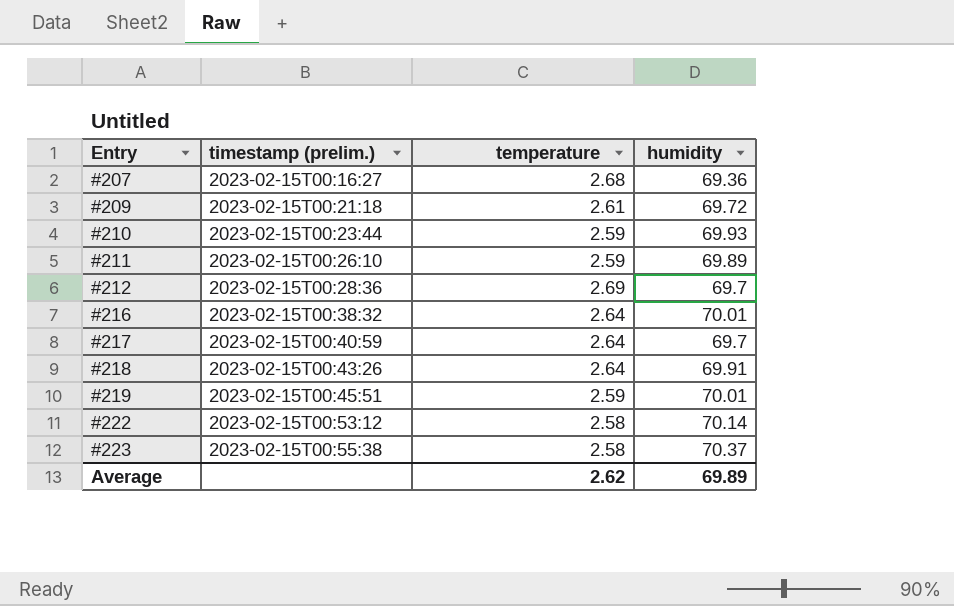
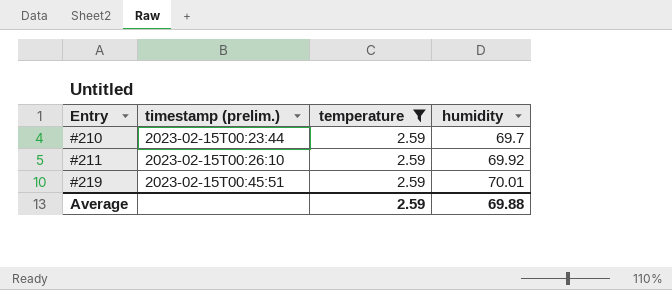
filter: none -> temperature = 2.59
#210 | humidity: 69.93 -> 69.7
#211 | humidity: 69.89 -> 69.92
Average | temperature: 2.62 -> 2.59
Average | humidity: 69.89 -> 69.88

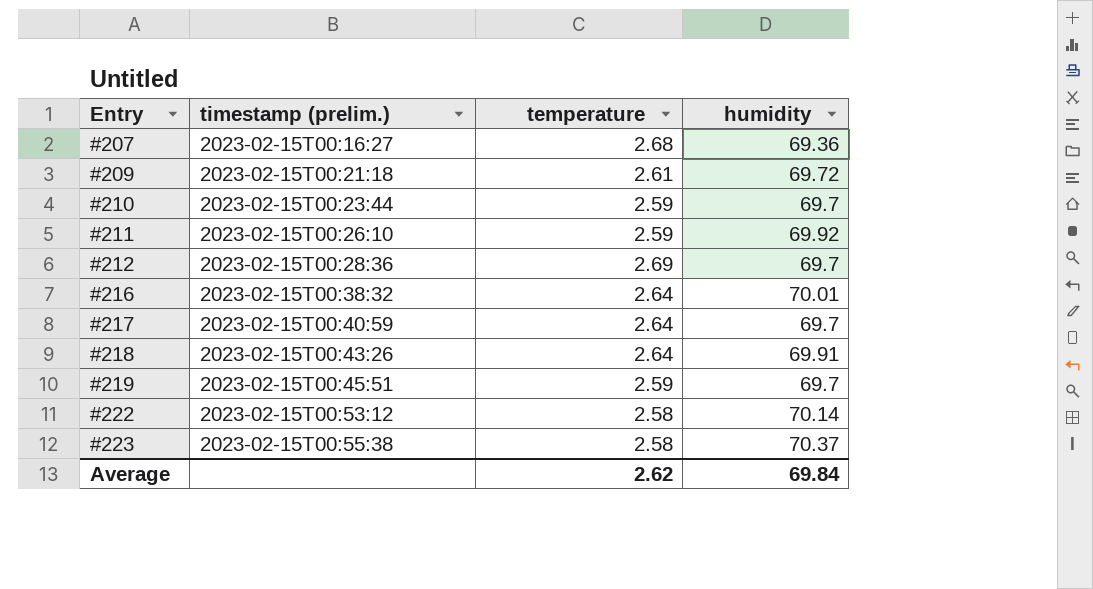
filter: temperature = 2.59 -> none
#219 | humidity: 70.01 -> 69.7
Average | temperature: 2.59 -> 2.62
Average | humidity: 69.88 -> 69.84

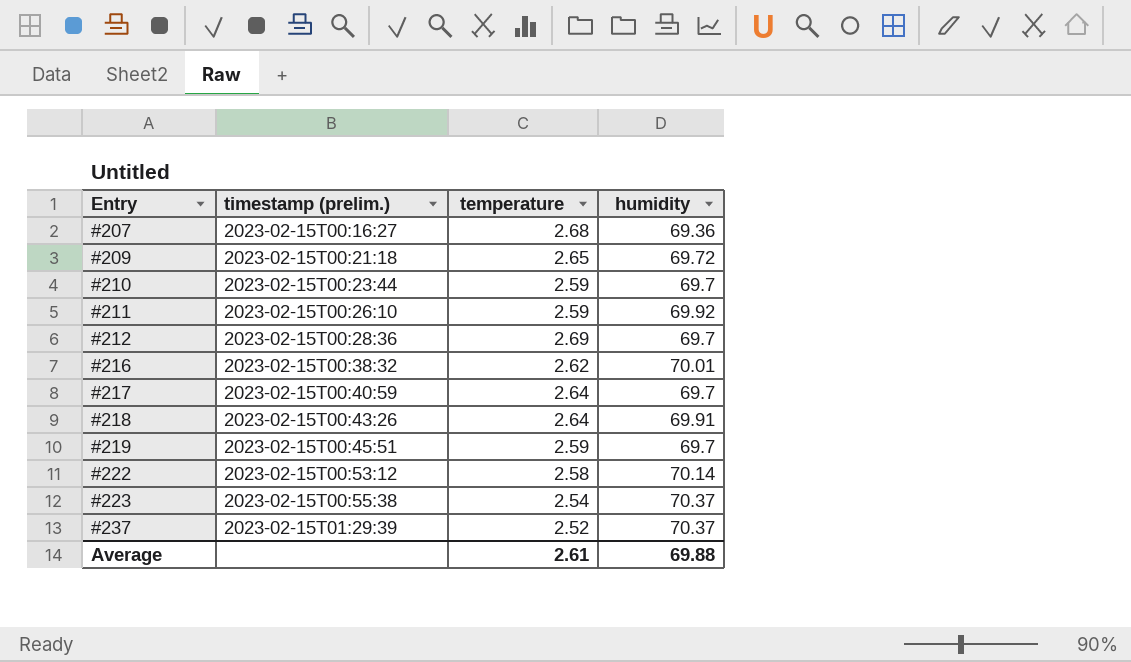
#209 | temperature: 2.61 -> 2.65
#216 | temperature: 2.64 -> 2.62
#223 | temperature: 2.58 -> 2.54
row #237: none -> 2023-02-15T01:29:39 | 2.52 | 70.37
Average | temperature: 2.62 -> 2.61
Average | humidity: 69.84 -> 69.88

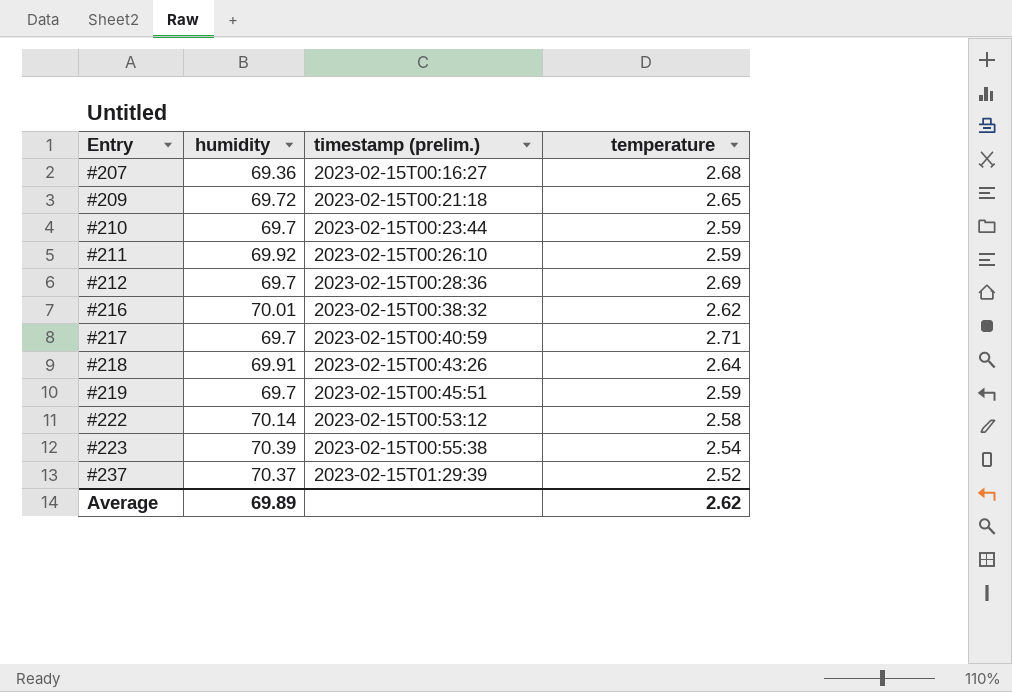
column humidity | position: 4 -> 2
#217 | temperature: 2.64 -> 2.71
#223 | humidity: 70.37 -> 70.39
Average | humidity: 69.88 -> 69.89
Average | temperature: 2.61 -> 2.62

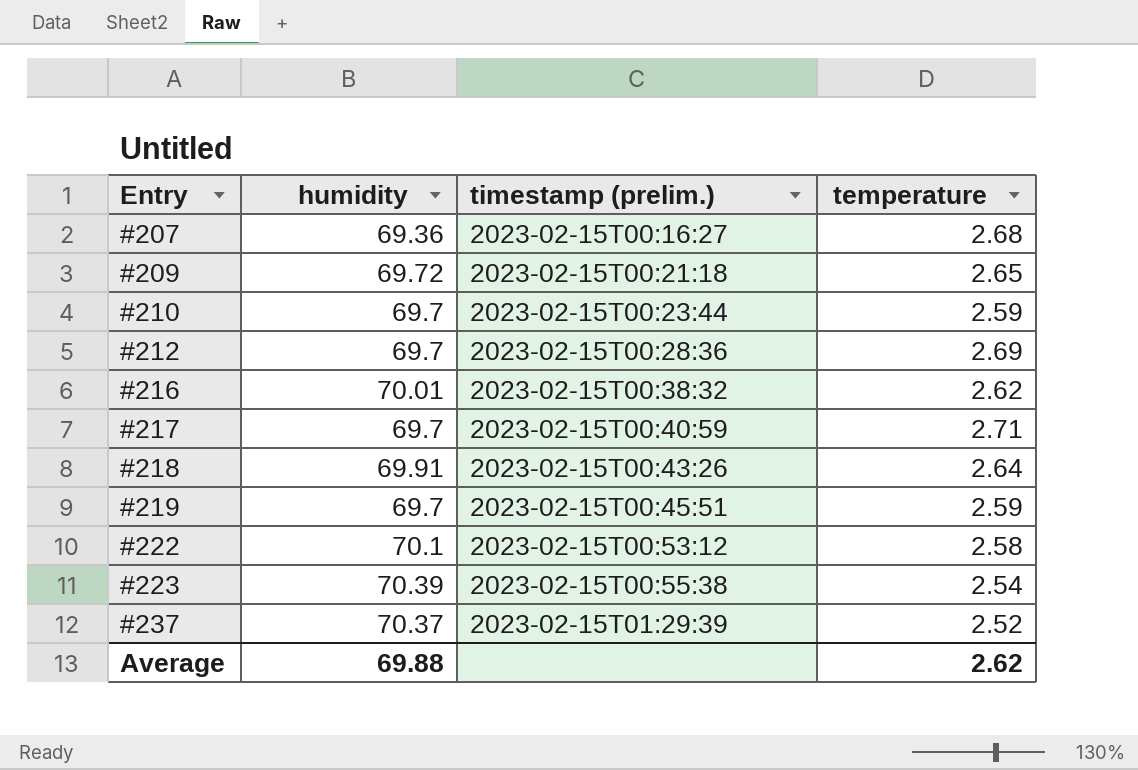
row #211: 69.92 | 2023-02-15T00:26:10 | 2.59 -> none
#222 | humidity: 70.14 -> 70.1
Average | humidity: 69.89 -> 69.88

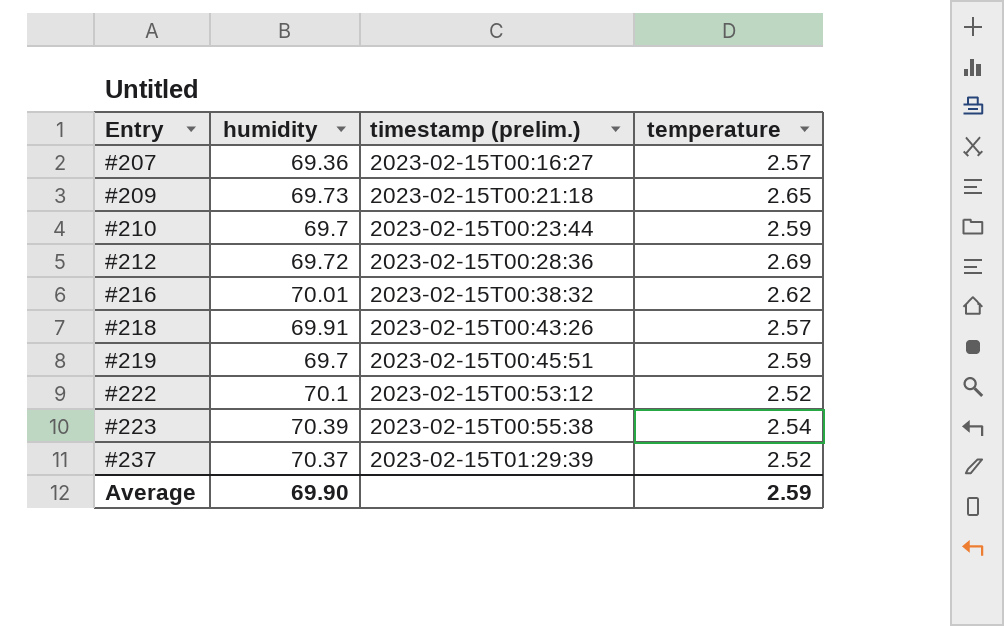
row #217: 69.7 | 2023-02-15T00:40:59 | 2.71 -> none
#207 | temperature: 2.68 -> 2.57
#209 | humidity: 69.72 -> 69.73
#212 | humidity: 69.7 -> 69.72
#218 | temperature: 2.64 -> 2.57
#222 | temperature: 2.58 -> 2.52
Average | humidity: 69.88 -> 69.90
Average | temperature: 2.62 -> 2.59

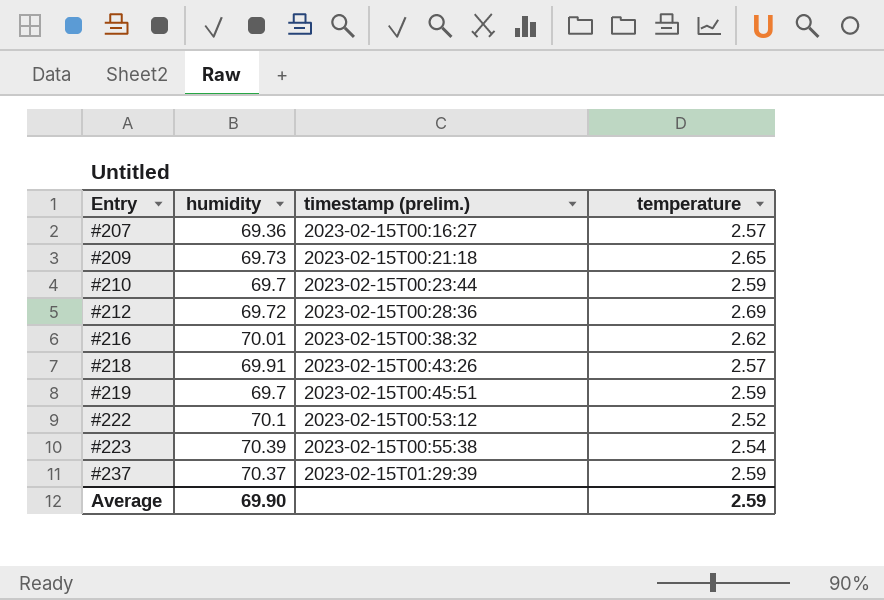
#237 | temperature: 2.52 -> 2.59

